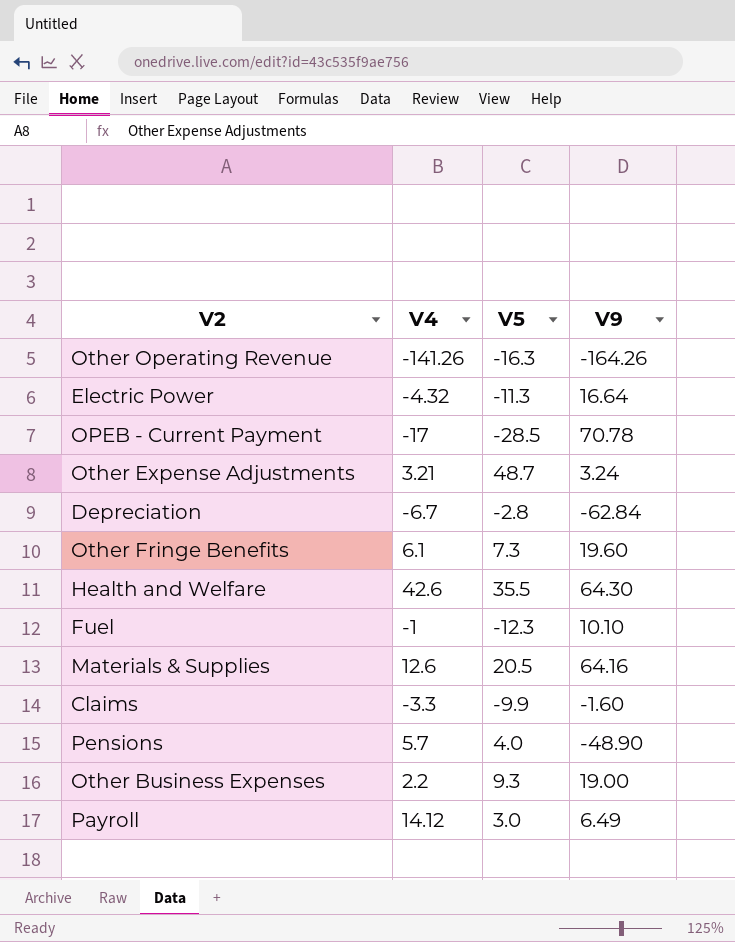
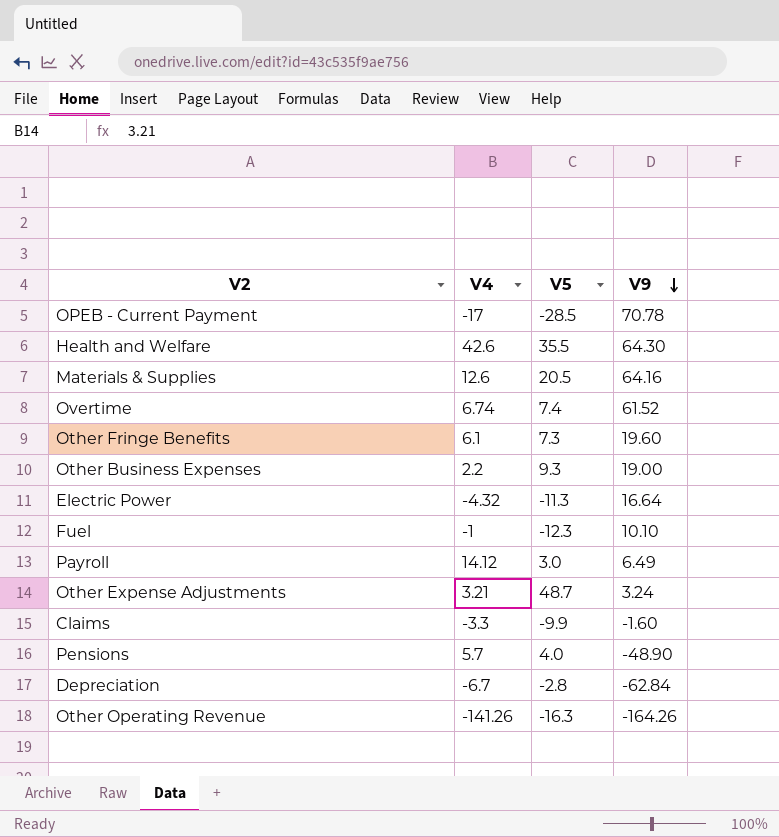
row order: none -> V9 descending
row Overtime: none -> 6.74 | 7.4 | 61.52

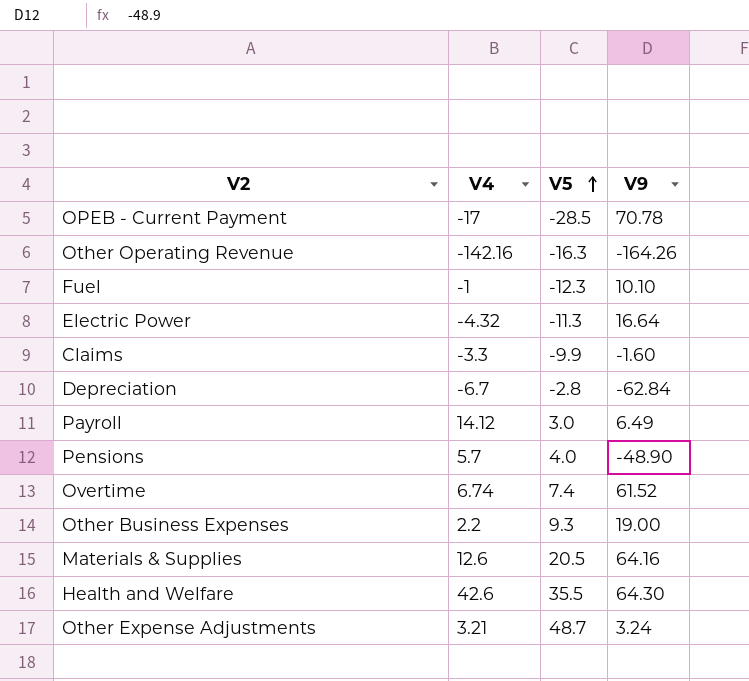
row order: V9 descending -> V5 ascending
row Other Fringe Benefits: 6.1 | 7.3 | 19.60 -> none
Other Operating Revenue | V4: -141.26 -> -142.16

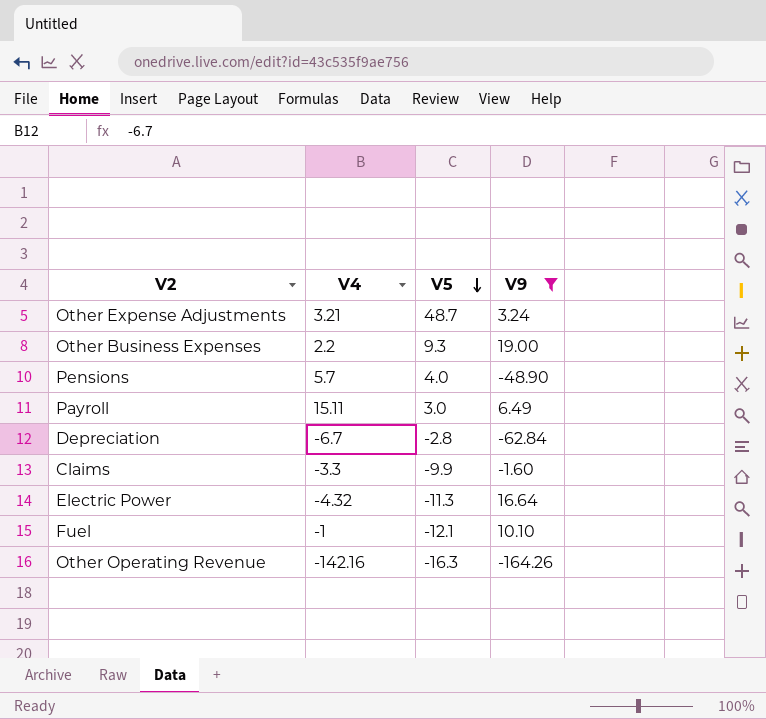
filter: none -> V9 <= 19.00
row order: V5 ascending -> V5 descending
Payroll | V4: 14.12 -> 15.11
Fuel | V5: -12.3 -> -12.1

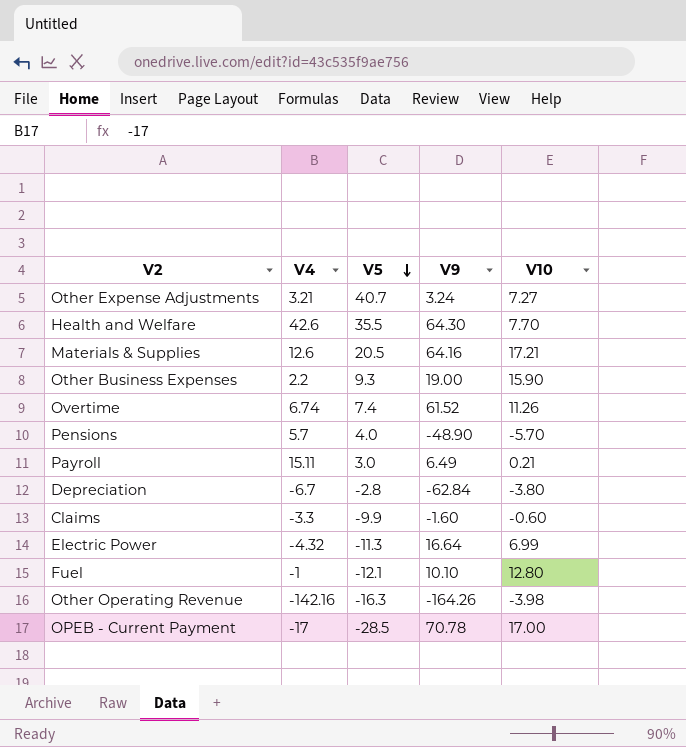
filter: V9 <= 19.00 -> none
column V10 | position: none -> 5
Other Expense Adjustments | V5: 48.7 -> 40.7

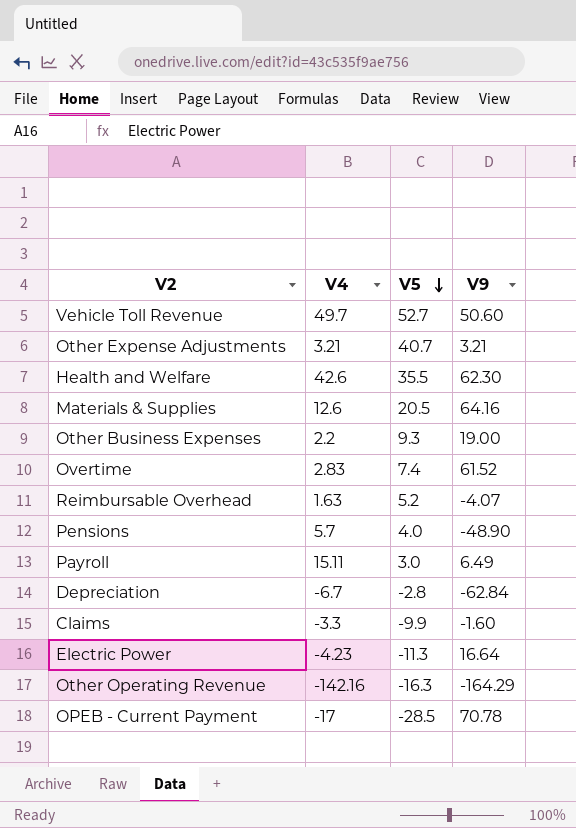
column V10 | position: 5 -> none
row Fuel: -1 | -12.1 | 10.10 | 12.80 -> none
row Vehicle Toll Revenue: none -> 49.7 | 52.7 | 50.60
Other Expense Adjustments | V9: 3.24 -> 3.21
Health and Welfare | V9: 64.30 -> 62.30
Overtime | V4: 6.74 -> 2.83
row Reimbursable Overhead: none -> 1.63 | 5.2 | -4.07
Electric Power | V4: -4.32 -> -4.23
Other Operating Revenue | V9: -164.26 -> -164.29

